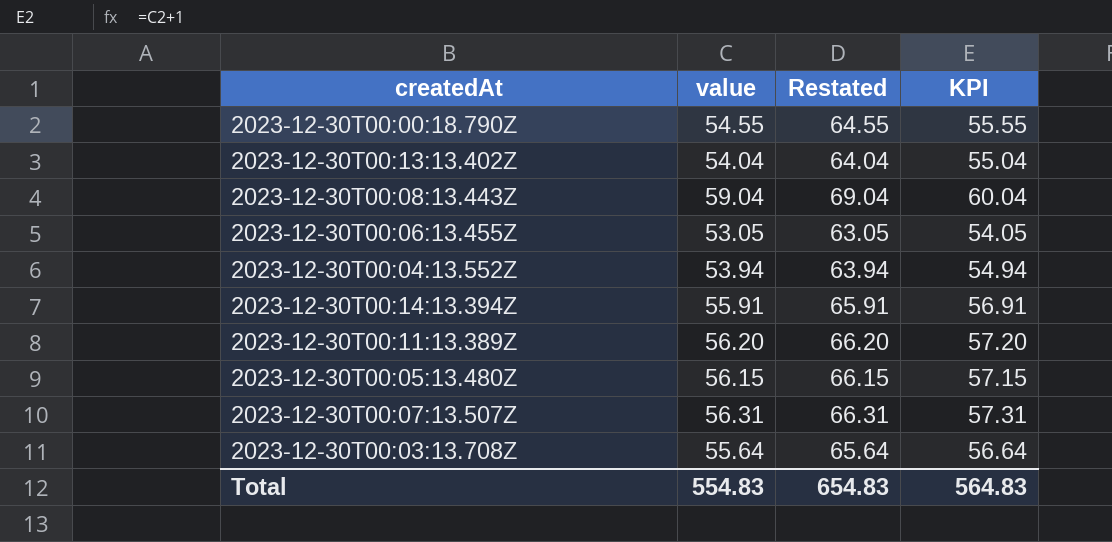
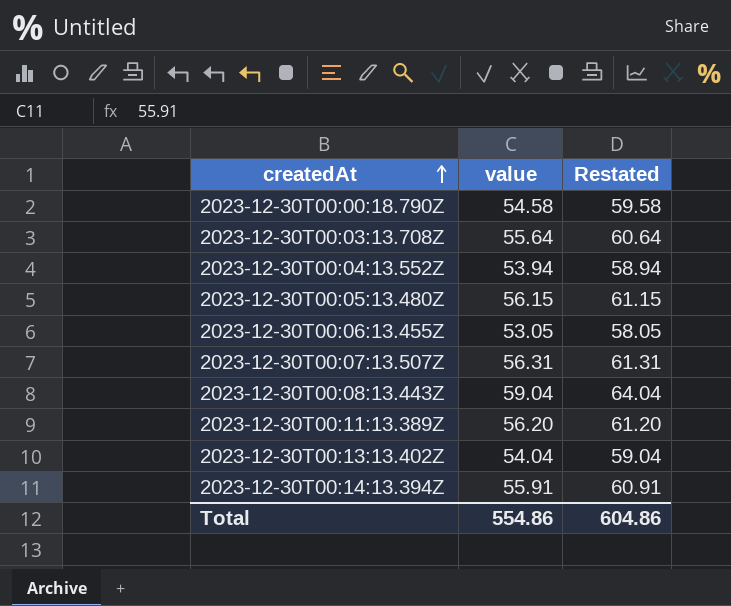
row order: none -> createdAt ascending
column KPI | formula: [value] + 1 -> none
column Restated | formula: [value] + 10 -> [value] + 5
2023-12-30T00:00:18.790Z | value: 54.55 -> 54.58
Total | value: 554.83 -> 554.86
Total | Restated: 654.83 -> 604.86

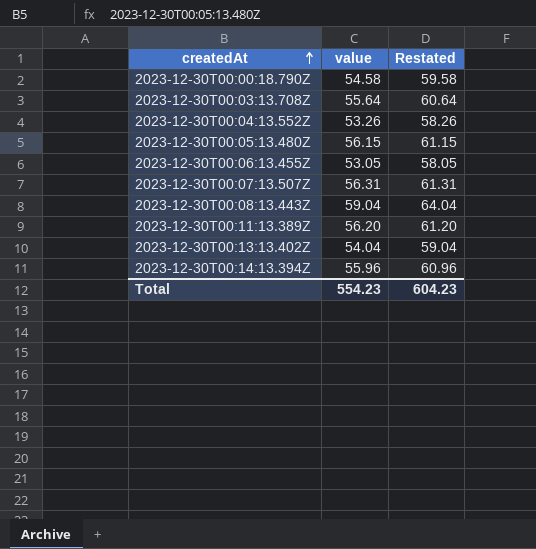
2023-12-30T00:04:13.552Z | value: 53.94 -> 53.26
2023-12-30T00:04:13.552Z | Restated: 58.94 -> 58.26
2023-12-30T00:14:13.394Z | value: 55.91 -> 55.96
2023-12-30T00:14:13.394Z | Restated: 60.91 -> 60.96
Total | value: 554.86 -> 554.23
Total | Restated: 604.86 -> 604.23

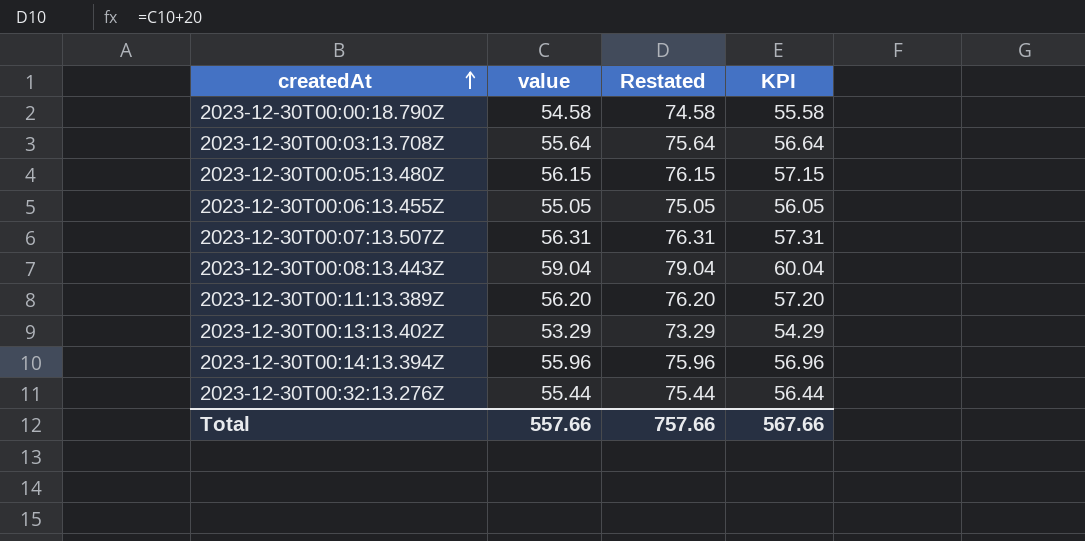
column Restated | formula: [value] + 5 -> [value] + 20
column KPI | formula: none -> [value] + 1
row 2023-12-30T00:04:13.552Z: 53.26 | 58.26 -> none
2023-12-30T00:06:13.455Z | value: 53.05 -> 55.05
2023-12-30T00:13:13.402Z | value: 54.04 -> 53.29
row 2023-12-30T00:32:13.276Z: none -> 55.44 | 75.44 | 56.44
Total | value: 554.23 -> 557.66
Total | Restated: 604.23 -> 757.66

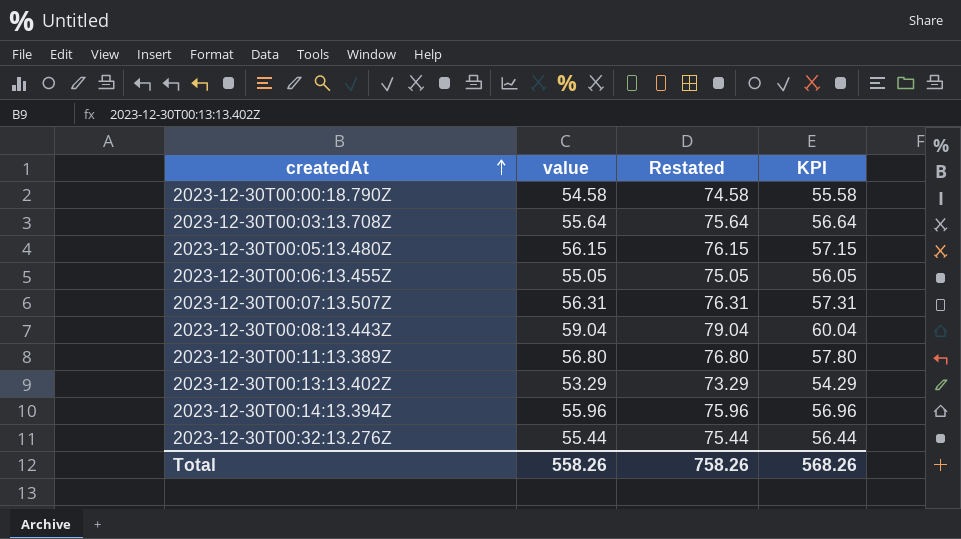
2023-12-30T00:11:13.389Z | value: 56.20 -> 56.80
2023-12-30T00:11:13.389Z | Restated: 76.20 -> 76.80
2023-12-30T00:11:13.389Z | KPI: 57.20 -> 57.80
Total | value: 557.66 -> 558.26
Total | Restated: 757.66 -> 758.26
Total | KPI: 567.66 -> 568.26

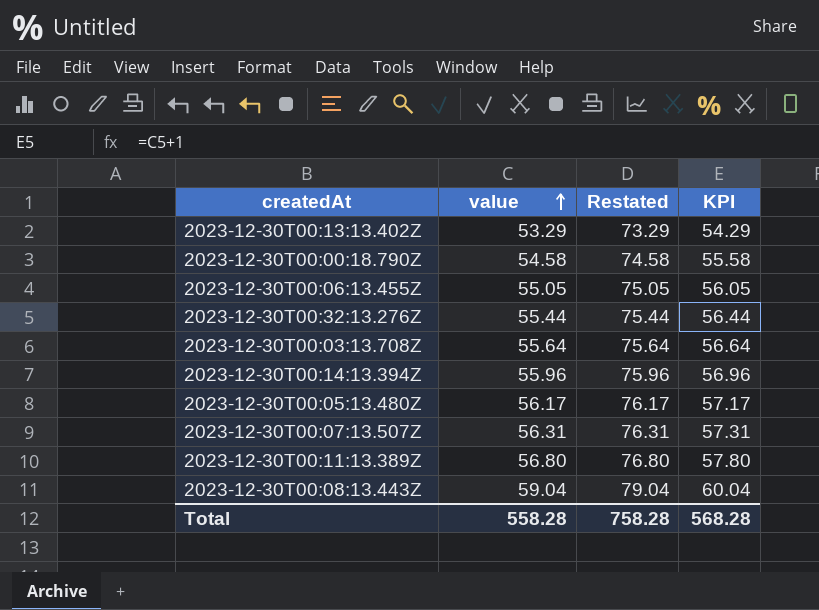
row order: createdAt ascending -> value ascending
2023-12-30T00:05:13.480Z | value: 56.15 -> 56.17
2023-12-30T00:05:13.480Z | Restated: 76.15 -> 76.17
2023-12-30T00:05:13.480Z | KPI: 57.15 -> 57.17
Total | value: 558.26 -> 558.28
Total | Restated: 758.26 -> 758.28
Total | KPI: 568.26 -> 568.28

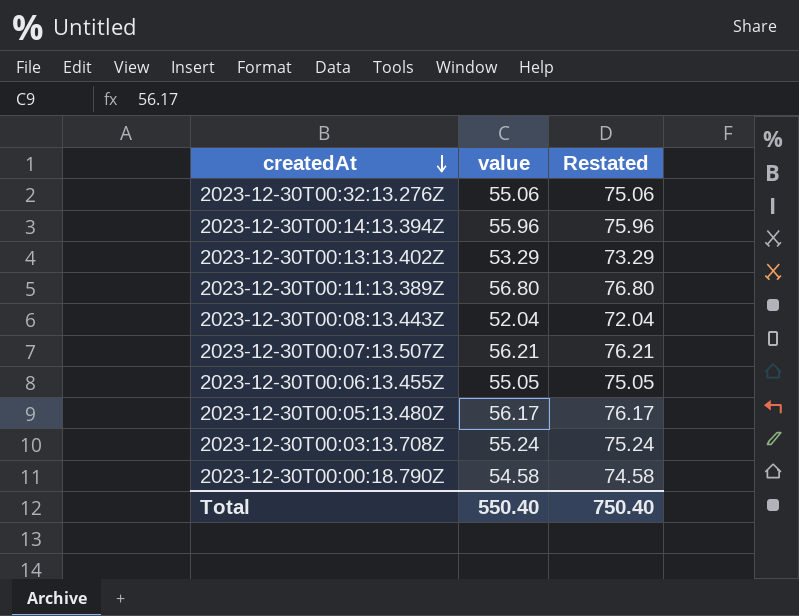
row order: value ascending -> createdAt descending
column KPI | formula: [value] + 1 -> none
2023-12-30T00:32:13.276Z | value: 55.44 -> 55.06
2023-12-30T00:32:13.276Z | Restated: 75.44 -> 75.06
2023-12-30T00:08:13.443Z | value: 59.04 -> 52.04
2023-12-30T00:08:13.443Z | Restated: 79.04 -> 72.04
2023-12-30T00:07:13.507Z | value: 56.31 -> 56.21
2023-12-30T00:07:13.507Z | Restated: 76.31 -> 76.21
2023-12-30T00:03:13.708Z | value: 55.64 -> 55.24
2023-12-30T00:03:13.708Z | Restated: 75.64 -> 75.24
Total | value: 558.28 -> 550.40
Total | Restated: 758.28 -> 750.40

